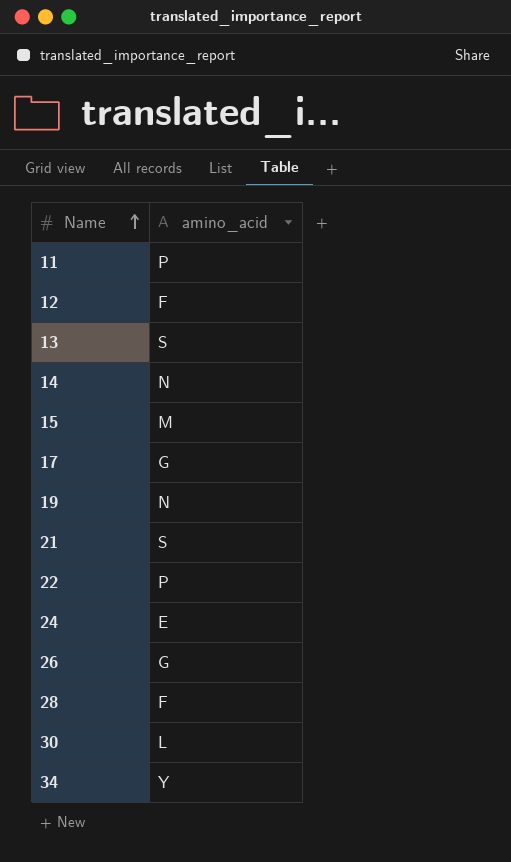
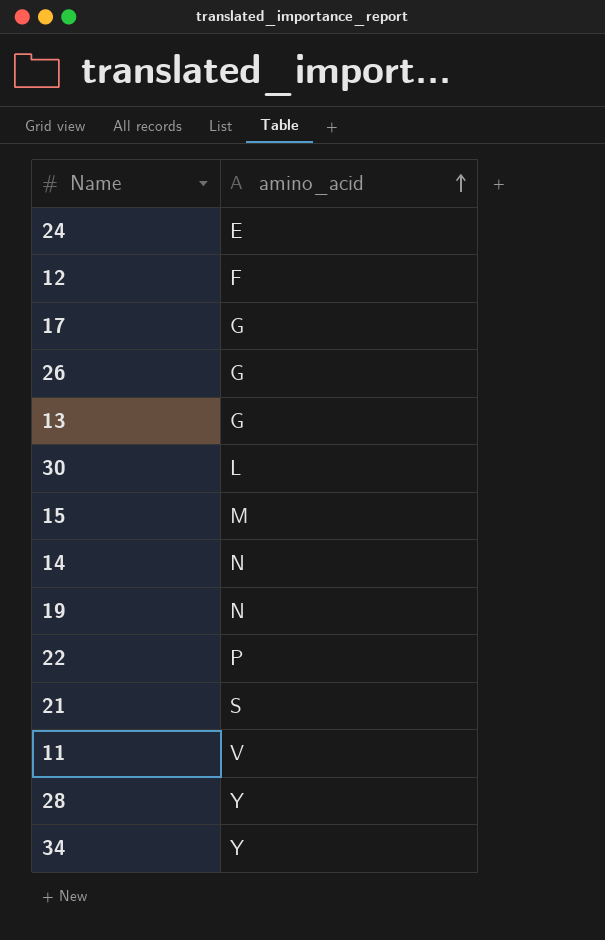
row order: Name ascending -> amino_acid ascending
13 | amino_acid: S -> G
11 | amino_acid: P -> V
28 | amino_acid: F -> Y

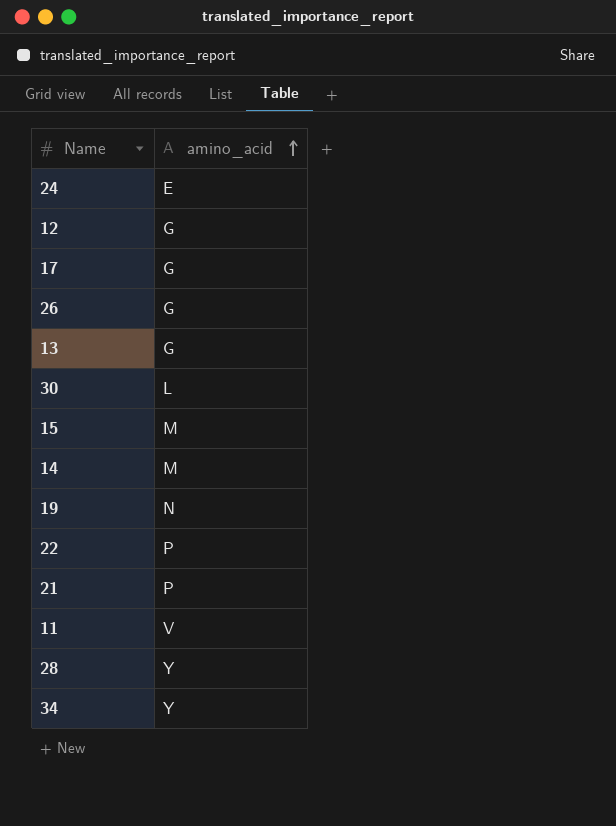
12 | amino_acid: F -> G
14 | amino_acid: N -> M
21 | amino_acid: S -> P

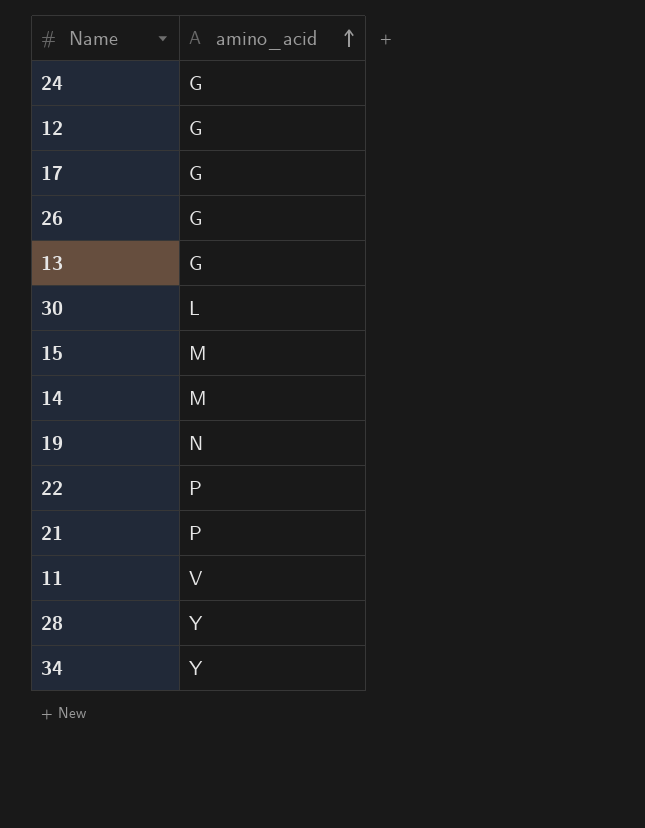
24 | amino_acid: E -> G

